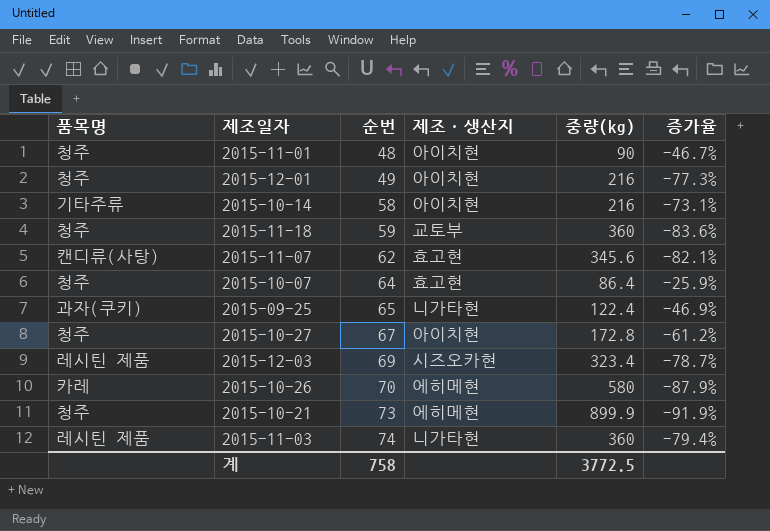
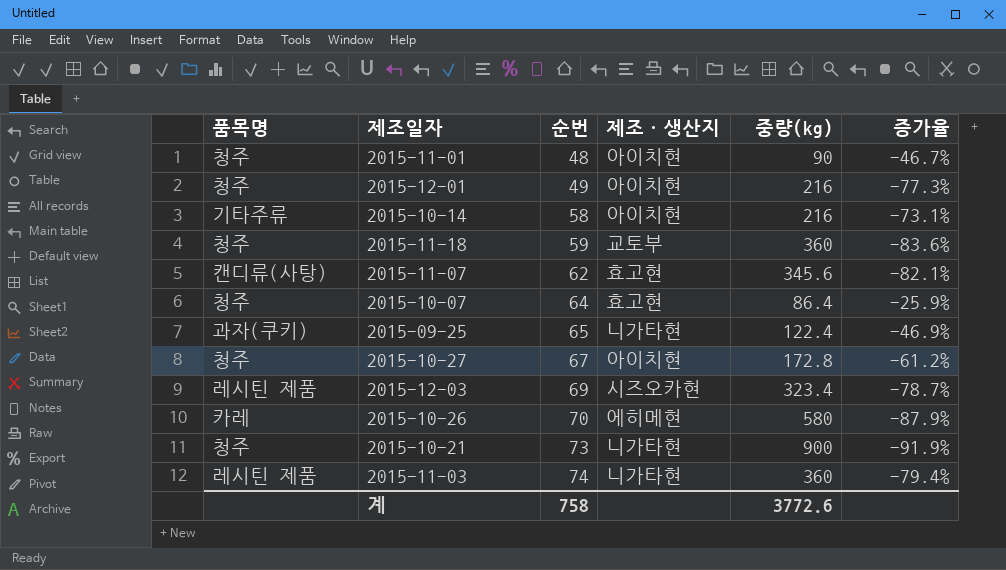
2015-10-21 | 제조·생산지: 에히메현 -> 니가타현
2015-10-21 | 중량(kg): 899.9 -> 900
계 | 중량(kg): 3772.5 -> 3772.6

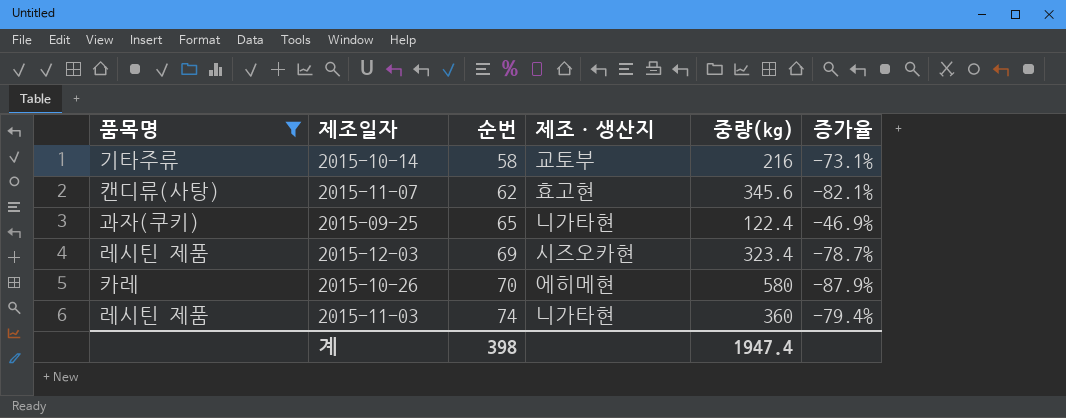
filter: none -> 품목명 != 청주
2015-10-14 | 제조·생산지: 아이치현 -> 교토부
계 | 순번: 758 -> 398
계 | 중량(kg): 3772.6 -> 1947.4

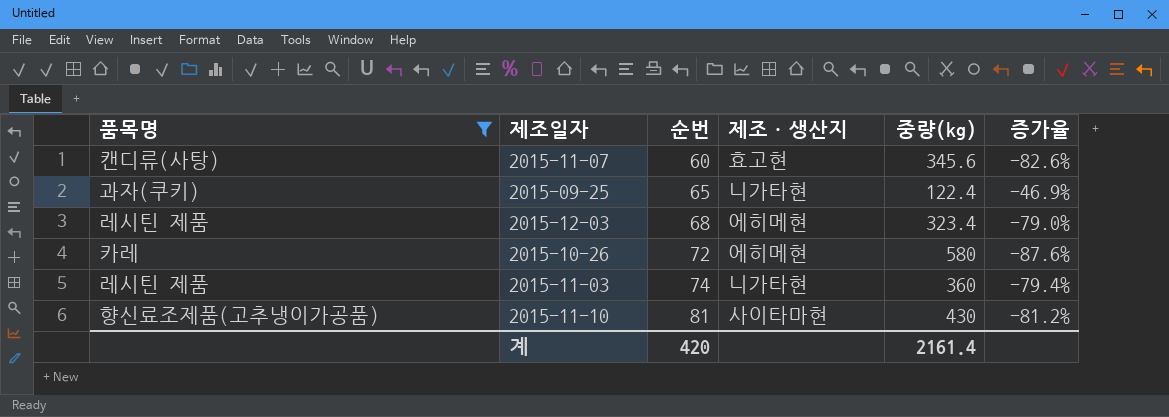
row 2015-10-14: 기타주류 | 58 | 교토부 | 216 | -73.1% -> none
2015-11-07 | 순번: 62 -> 60
2015-11-07 | 증가율: -82.1% -> -82.6%
2015-12-03 | 순번: 69 -> 68
2015-12-03 | 제조·생산지: 시즈오카현 -> 에히메현
2015-12-03 | 증가율: -78.7% -> -79.0%
2015-10-26 | 순번: 70 -> 72
2015-10-26 | 증가율: -87.9% -> -87.6%
row 2015-11-10: none -> 향신료조제품(고추냉이가공품) | 81 | 사이타마현 | 430 | -81.2%
계 | 순번: 398 -> 420
계 | 중량(kg): 1947.4 -> 2161.4

